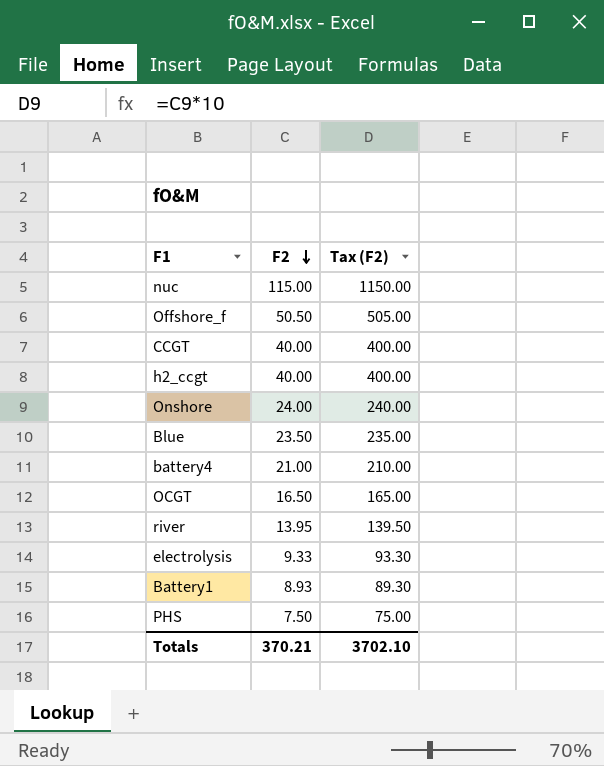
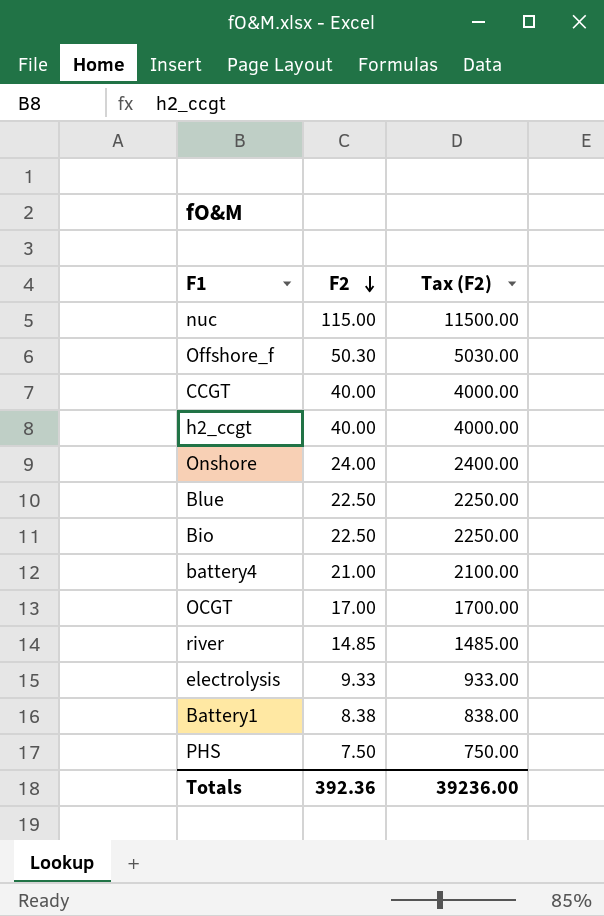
column Tax (F2) | formula: [F2] * 10 -> [F2] * 100
Offshore_f | F2: 50.50 -> 50.30
Blue | F2: 23.50 -> 22.50
row Bio: none -> 22.50 | 2250.00
OCGT | F2: 16.50 -> 17.00
river | F2: 13.95 -> 14.85
Battery1 | F2: 8.93 -> 8.38
Totals | F2: 370.21 -> 392.36
Totals | Tax (F2): 3702.10 -> 39236.00

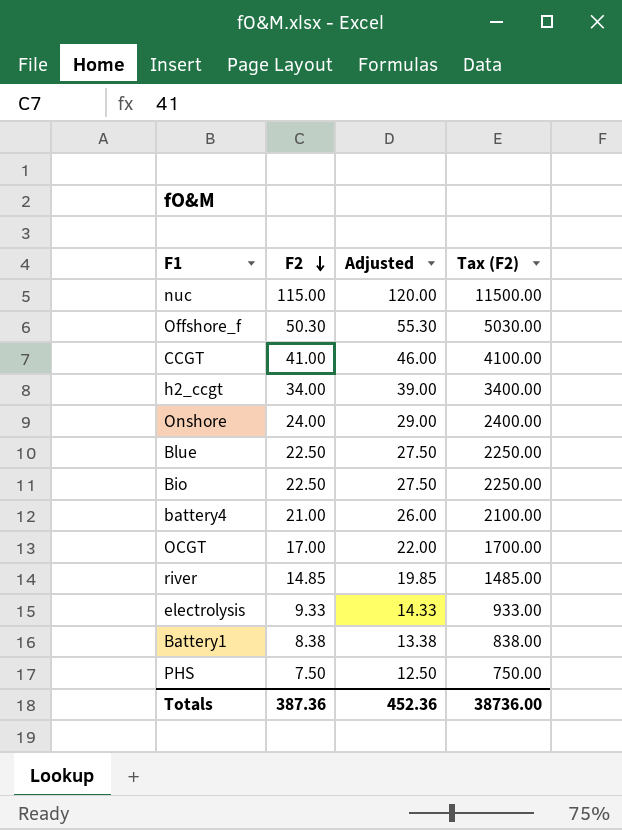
column Adjusted | formula: none -> [F2] + 5
CCGT | F2: 40.00 -> 41.00
CCGT | Tax (F2): 4000.00 -> 4100.00
h2_ccgt | F2: 40.00 -> 34.00
h2_ccgt | Tax (F2): 4000.00 -> 3400.00
Totals | F2: 392.36 -> 387.36
Totals | Tax (F2): 39236.00 -> 38736.00

